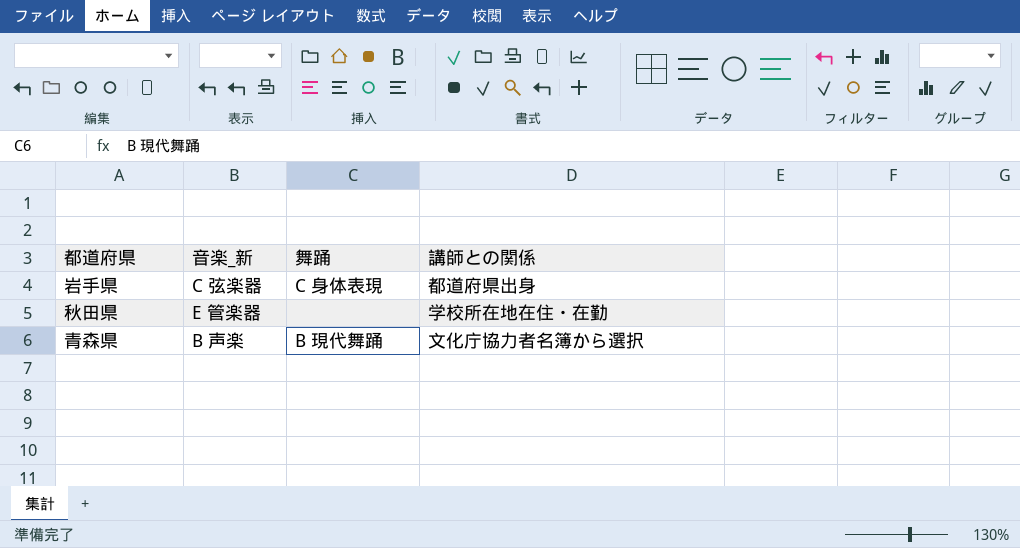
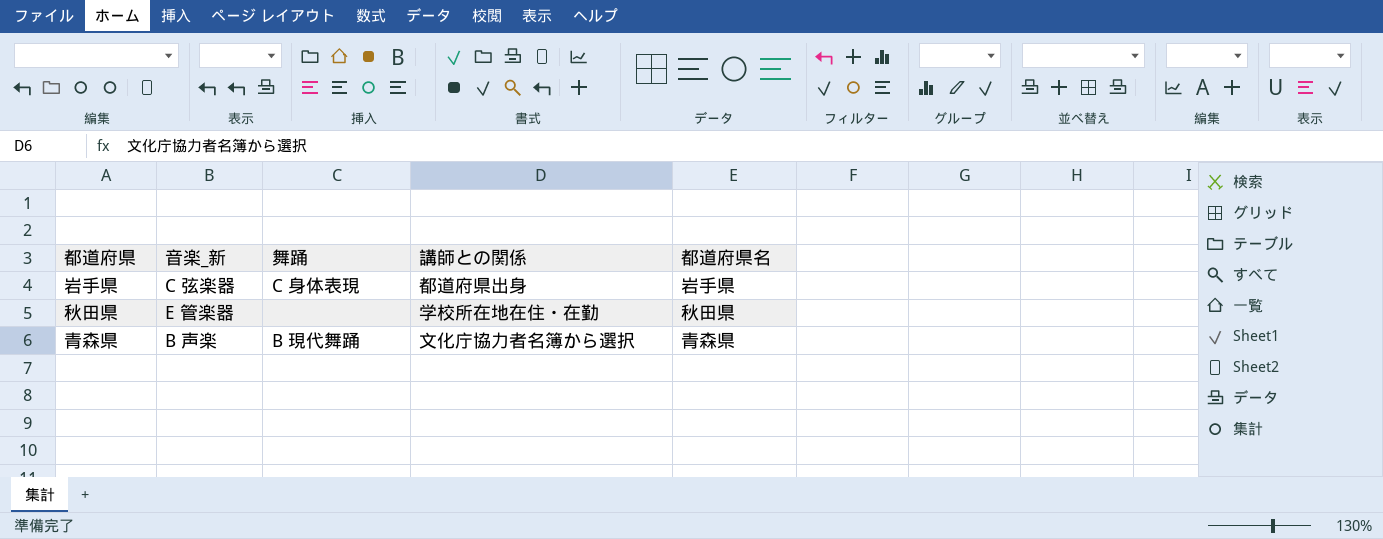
column 都道府県名 | position: none -> 5

